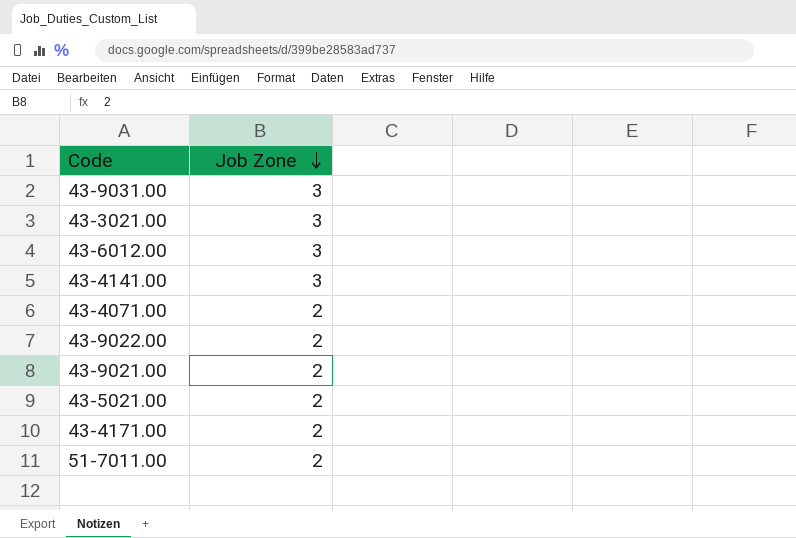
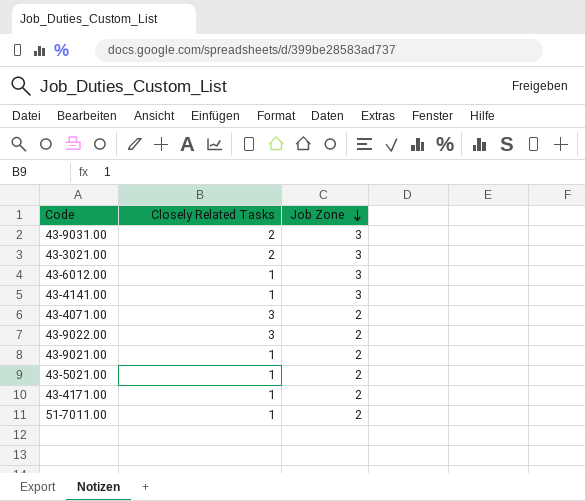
column Closely Related Tasks | position: none -> 2

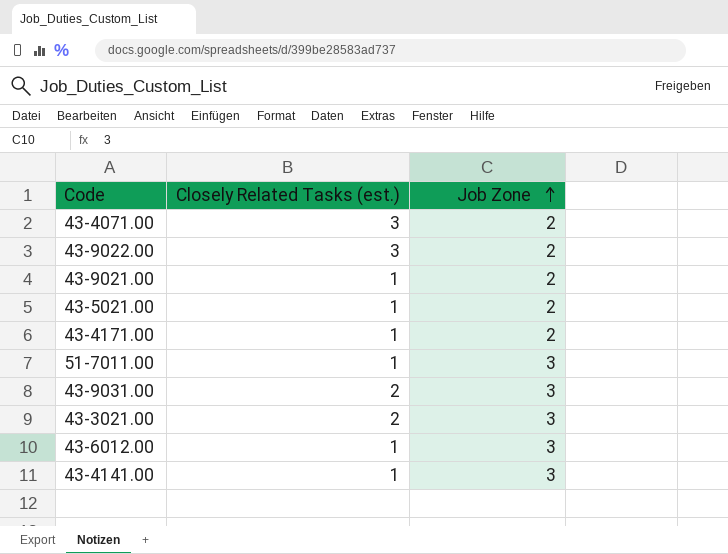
row order: Job Zone descending -> Job Zone ascending
column name: Closely Related Tasks -> Closely Related Tasks (est.)
51-7011.00 | Job Zone: 2 -> 3

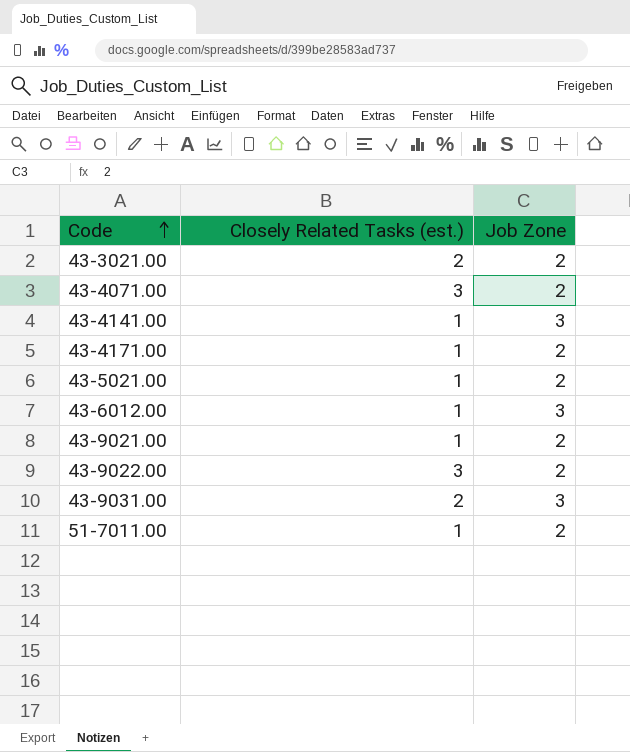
row order: Job Zone ascending -> Code ascending
43-3021.00 | Job Zone: 3 -> 2
51-7011.00 | Job Zone: 3 -> 2

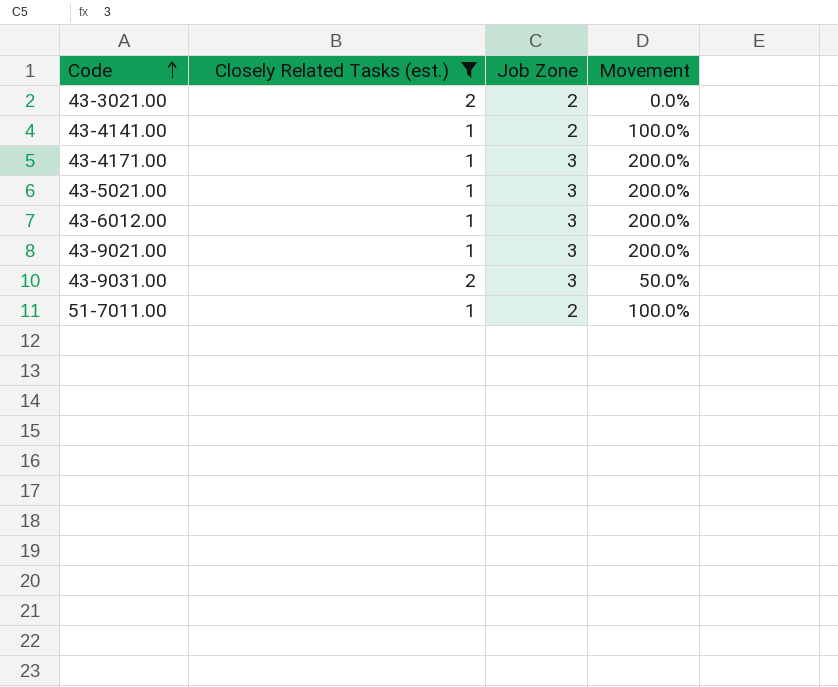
filter: none -> Closely Related Tasks (est.) != 3
column Movement | formula: none -> ([Job Zone] - [Closely Related Tasks (est.)]) / [Closely Related Tasks (est.)]
43-4141.00 | Job Zone: 3 -> 2
43-4171.00 | Job Zone: 2 -> 3
43-5021.00 | Job Zone: 2 -> 3
43-9021.00 | Job Zone: 2 -> 3

